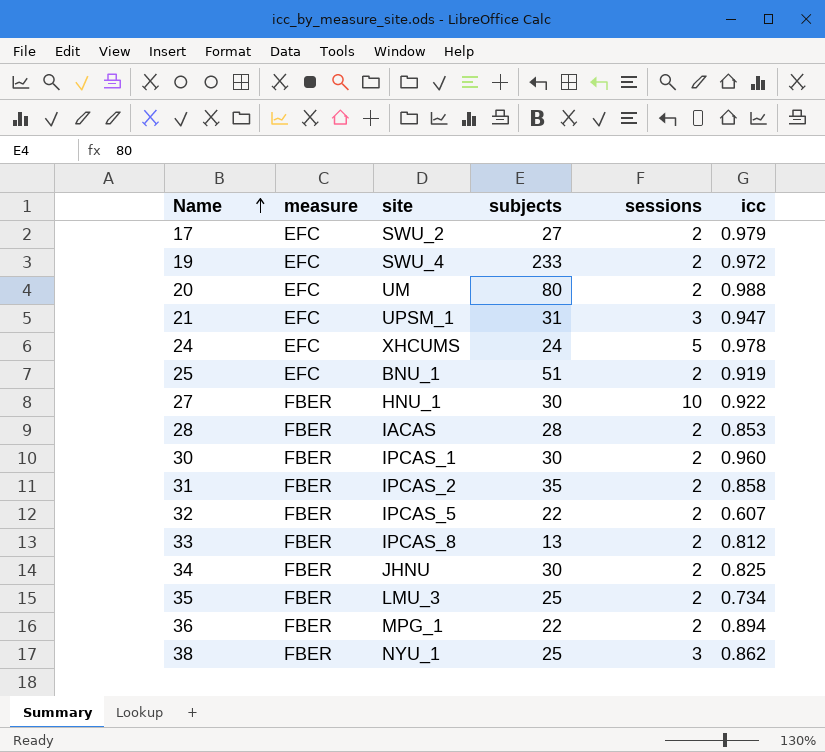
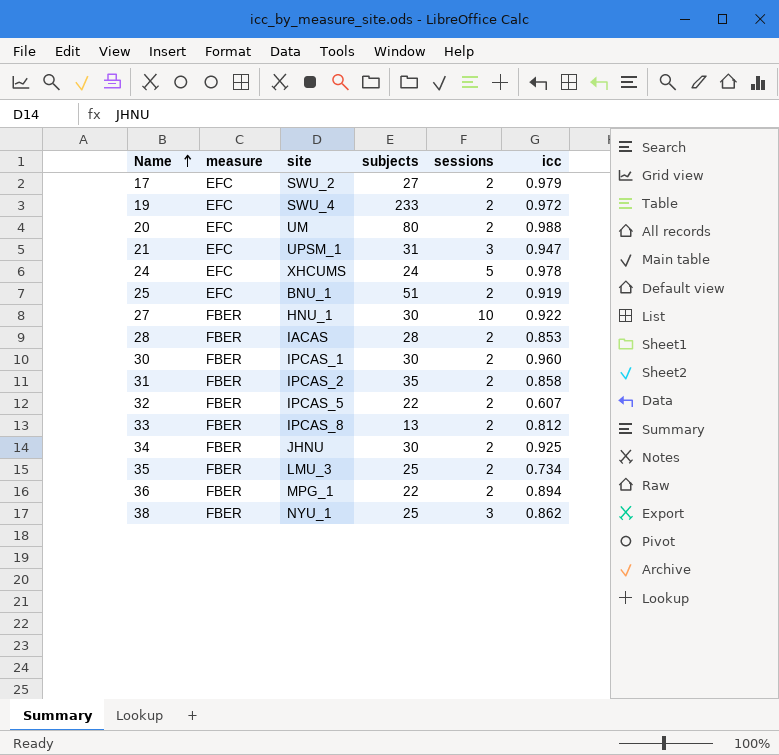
34 | icc: 0.825 -> 0.925

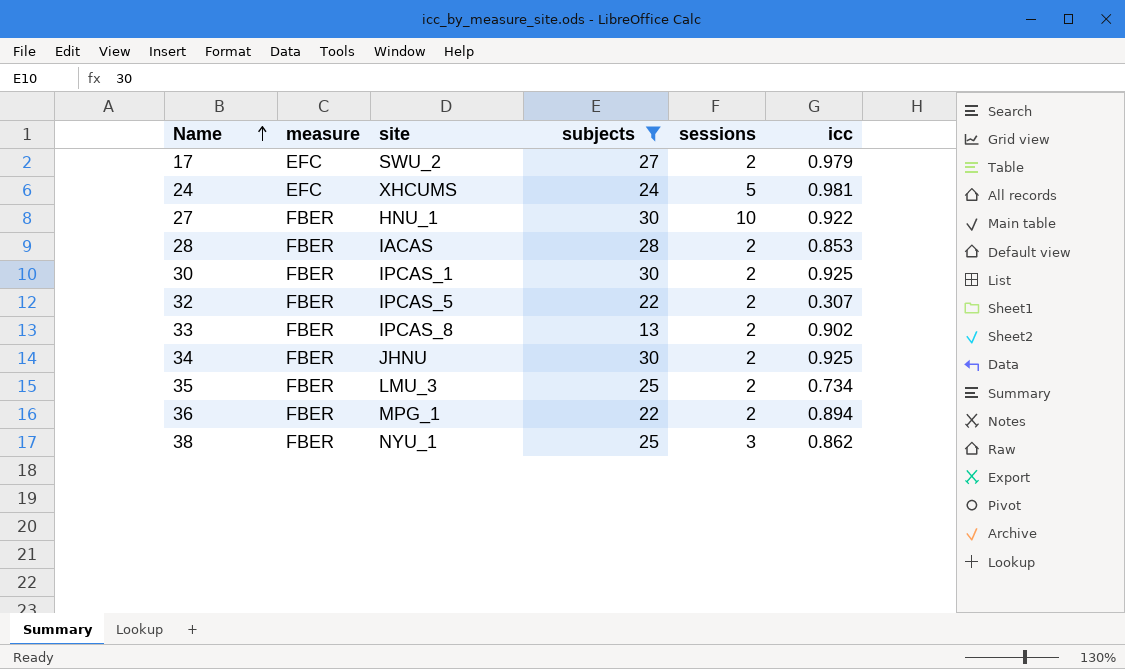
filter: none -> subjects <= 30
24 | icc: 0.978 -> 0.981
30 | icc: 0.960 -> 0.925
32 | icc: 0.607 -> 0.307
33 | icc: 0.812 -> 0.902

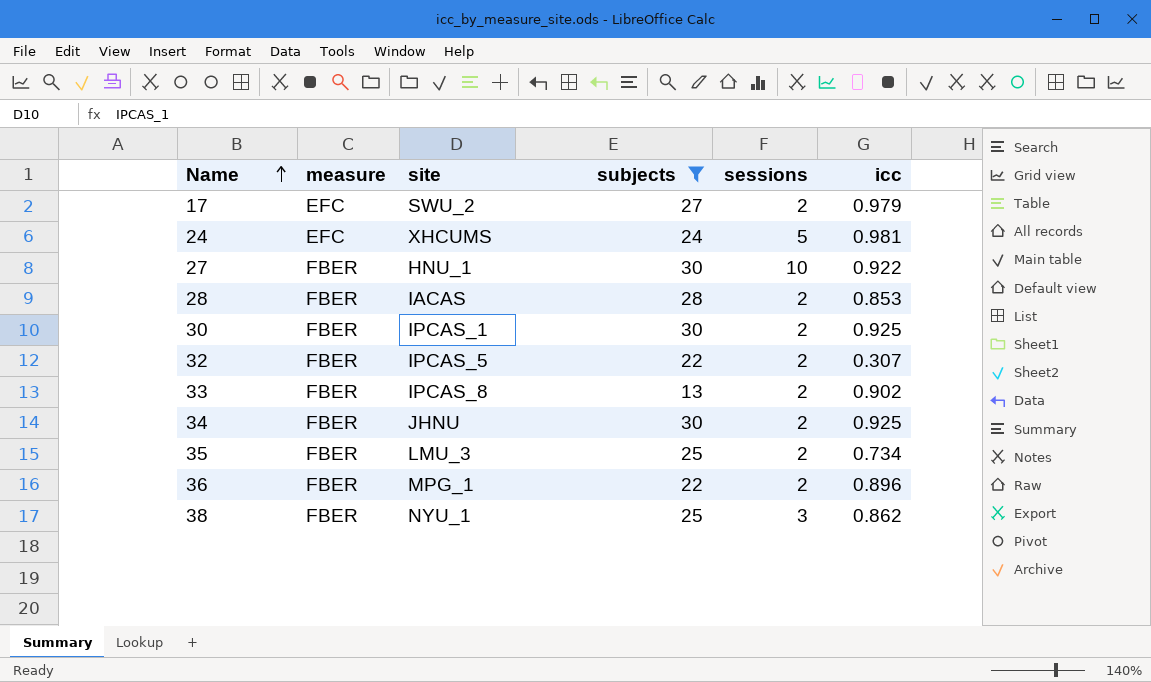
36 | icc: 0.894 -> 0.896

